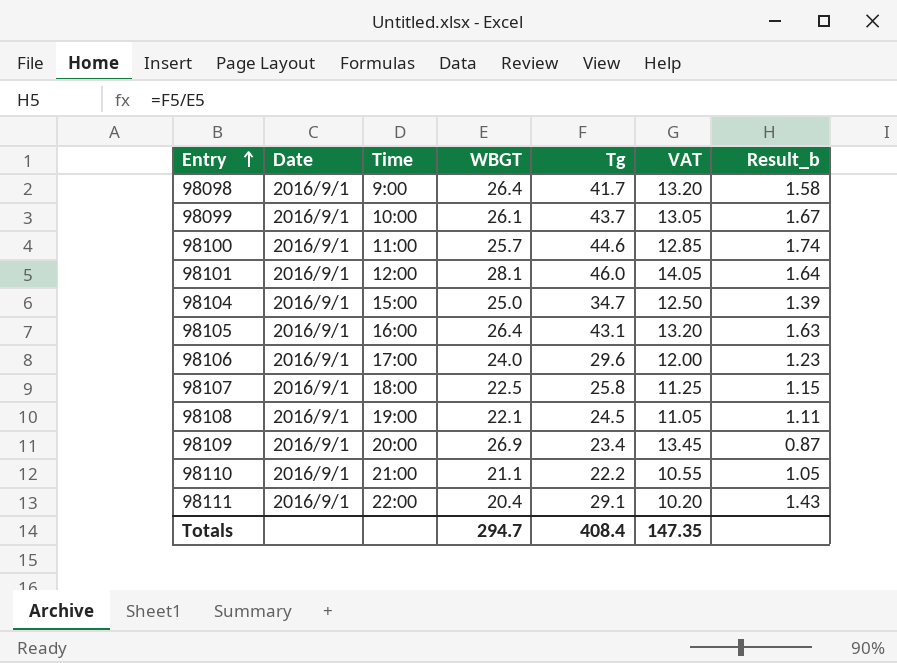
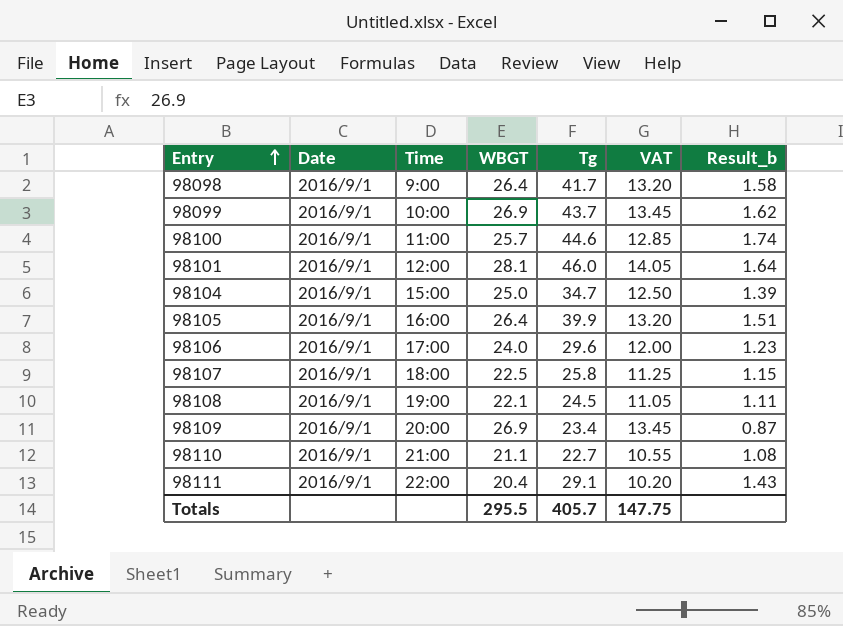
98099 | WBGT: 26.1 -> 26.9
98099 | VAT: 13.05 -> 13.45
98099 | Result_b: 1.67 -> 1.62
98105 | Tg: 43.1 -> 39.9
98105 | Result_b: 1.63 -> 1.51
98110 | Tg: 22.2 -> 22.7
98110 | Result_b: 1.05 -> 1.08
Totals | WBGT: 294.7 -> 295.5
Totals | Tg: 408.4 -> 405.7
Totals | VAT: 147.35 -> 147.75

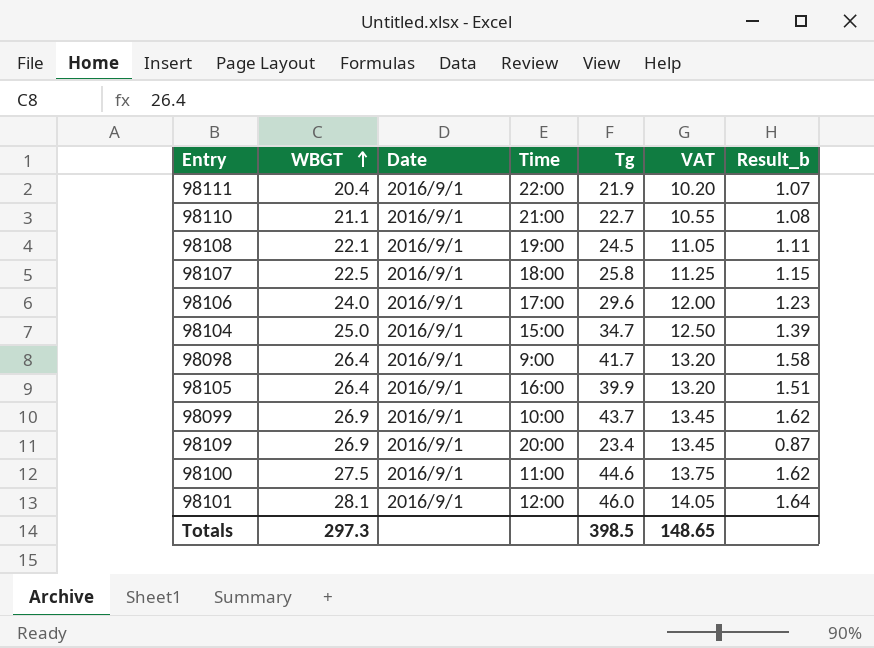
row order: Entry ascending -> WBGT ascending
column WBGT | position: 4 -> 2
98111 | Tg: 29.1 -> 21.9
98111 | Result_b: 1.43 -> 1.07
98100 | WBGT: 25.7 -> 27.5
98100 | VAT: 12.85 -> 13.75
98100 | Result_b: 1.74 -> 1.62
Totals | WBGT: 295.5 -> 297.3
Totals | Tg: 405.7 -> 398.5
Totals | VAT: 147.75 -> 148.65

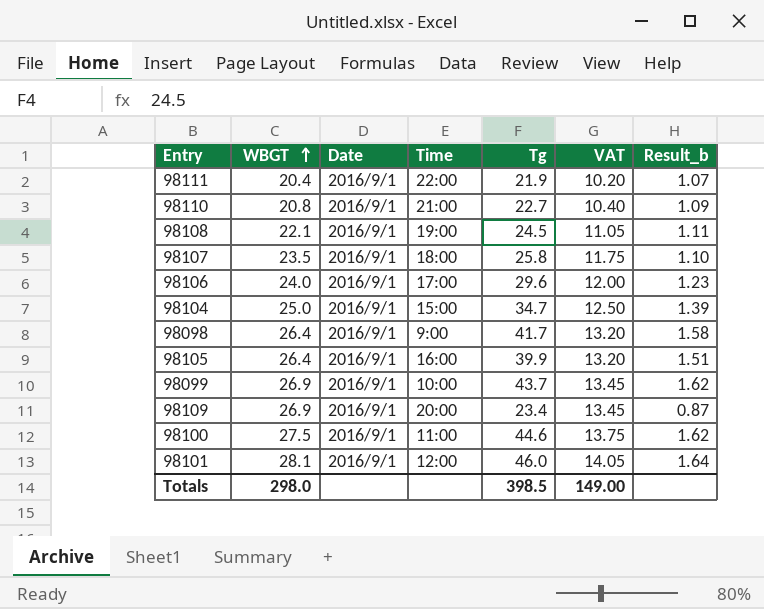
98110 | WBGT: 21.1 -> 20.8
98110 | VAT: 10.55 -> 10.40
98110 | Result_b: 1.08 -> 1.09
98107 | WBGT: 22.5 -> 23.5
98107 | VAT: 11.25 -> 11.75
98107 | Result_b: 1.15 -> 1.10
Totals | WBGT: 297.3 -> 298.0
Totals | VAT: 148.65 -> 149.00

